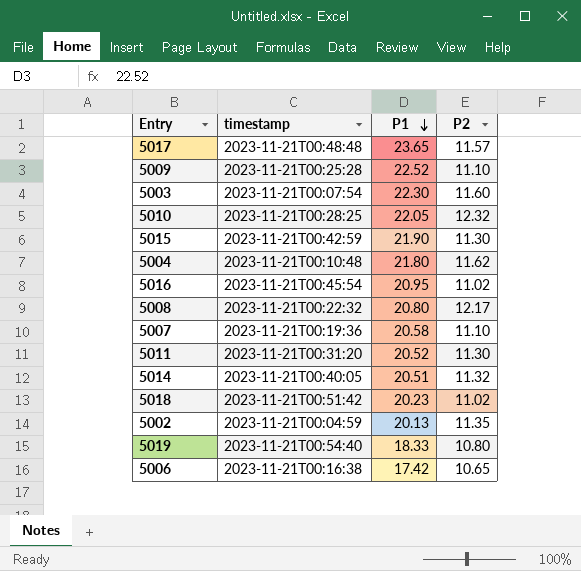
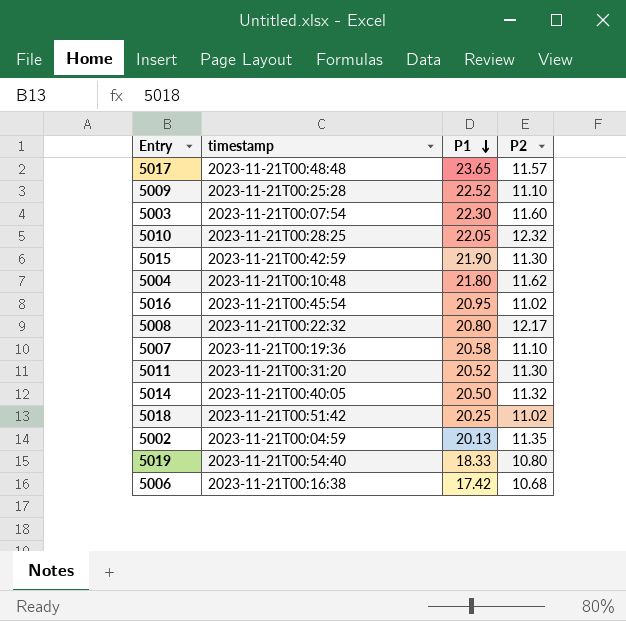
5014 | P1: 20.51 -> 20.50
5018 | P1: 20.23 -> 20.25
5006 | P2: 10.65 -> 10.68

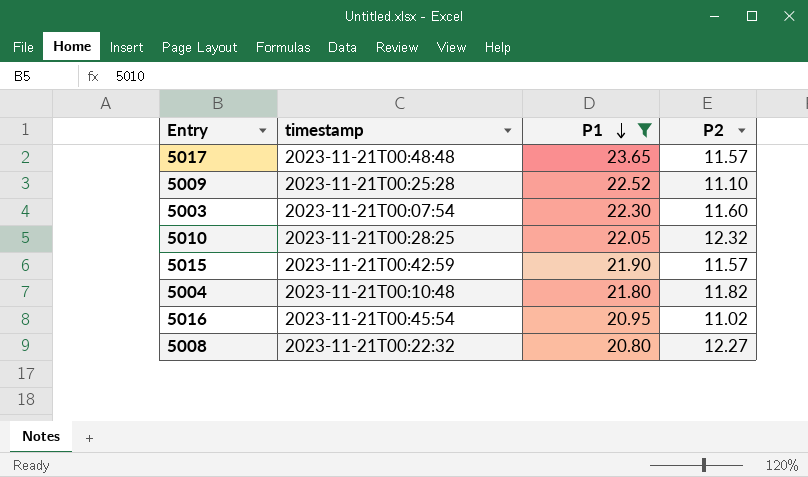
filter: none -> P1 >= 20.80
5015 | P2: 11.30 -> 11.57
5004 | P2: 11.62 -> 11.82
5008 | P2: 12.17 -> 12.27

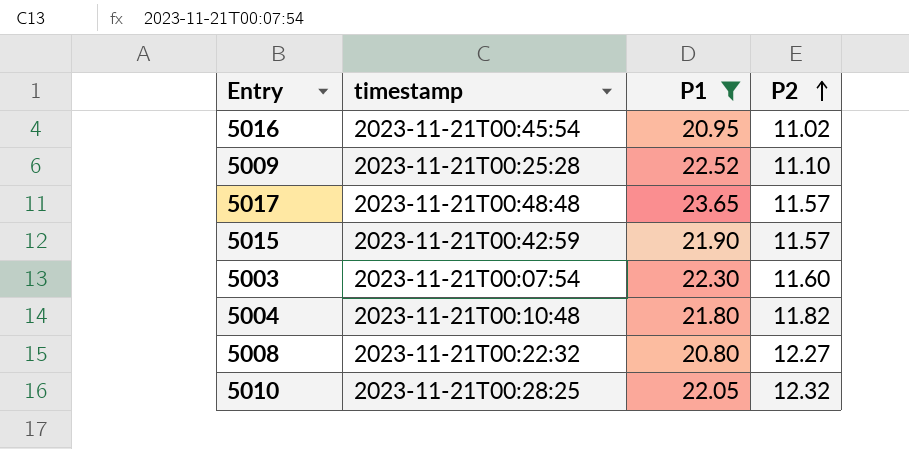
row order: P1 descending -> P2 ascending

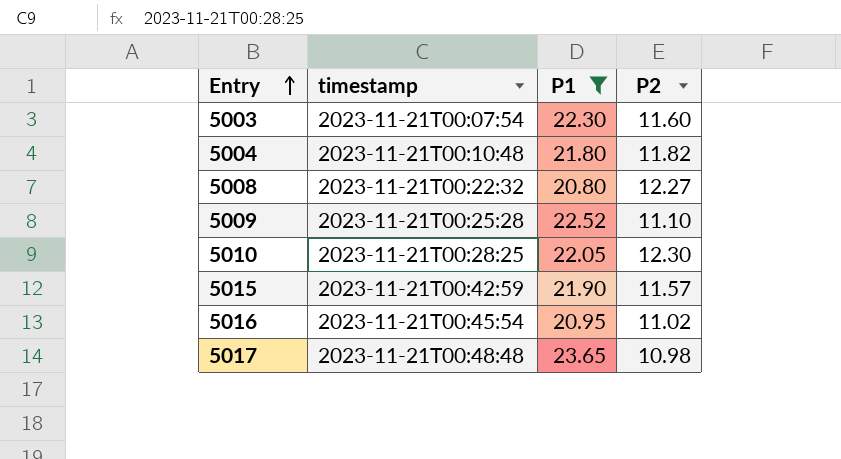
row order: P2 ascending -> Entry ascending
5010 | P2: 12.32 -> 12.30
5017 | P2: 11.57 -> 10.98

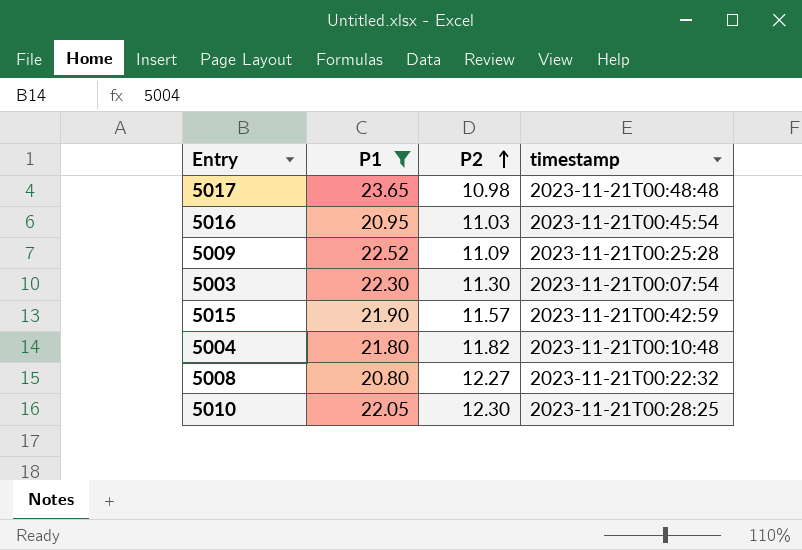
row order: Entry ascending -> P2 ascending
column timestamp | position: 2 -> 4
5016 | P2: 11.02 -> 11.03
5009 | P2: 11.10 -> 11.09
5003 | P2: 11.60 -> 11.30

